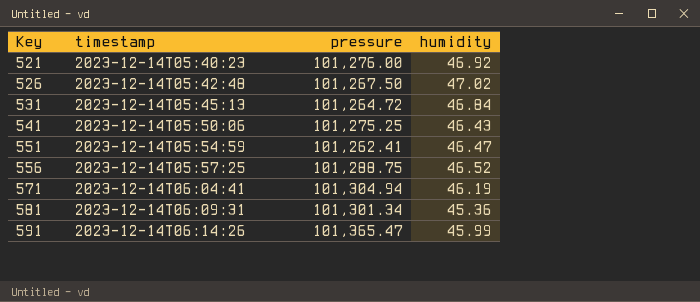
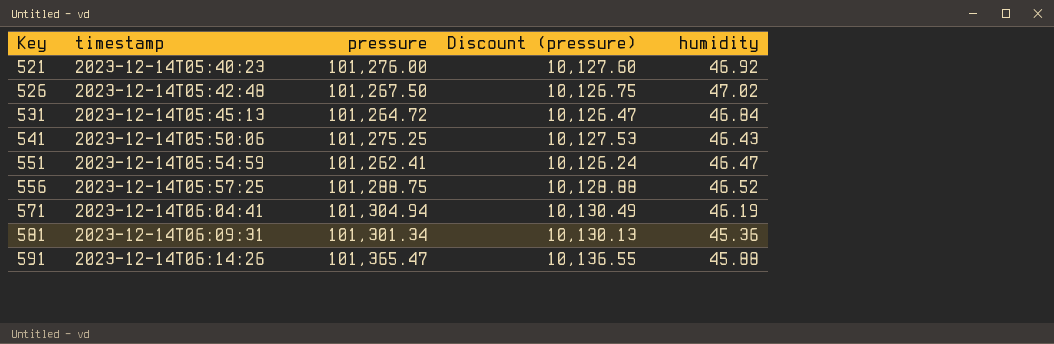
column Discount (pressure) | formula: none -> [pressure] * 0.1
591 | humidity: 45.99 -> 45.88

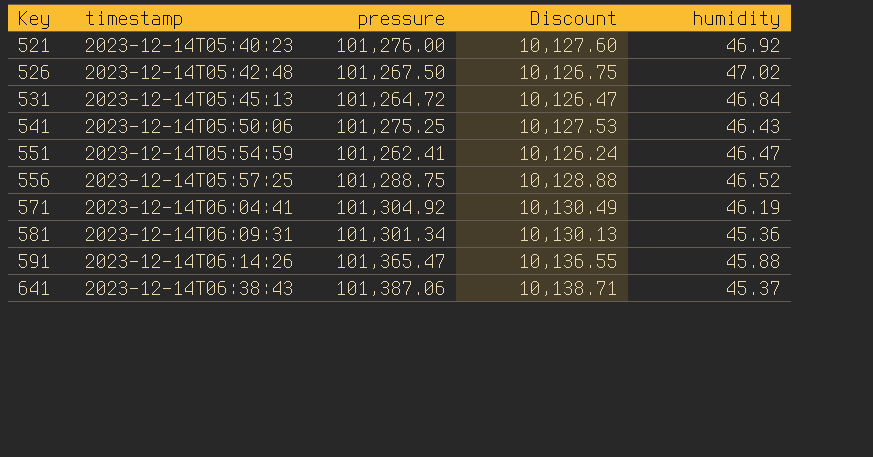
column name: Discount (pressure) -> Discount
571 | pressure: 101,304.94 -> 101,304.92
row 641: none -> 2023-12-14T06:38:43 | 101,387.06 | 10,138.71 | 45.37

